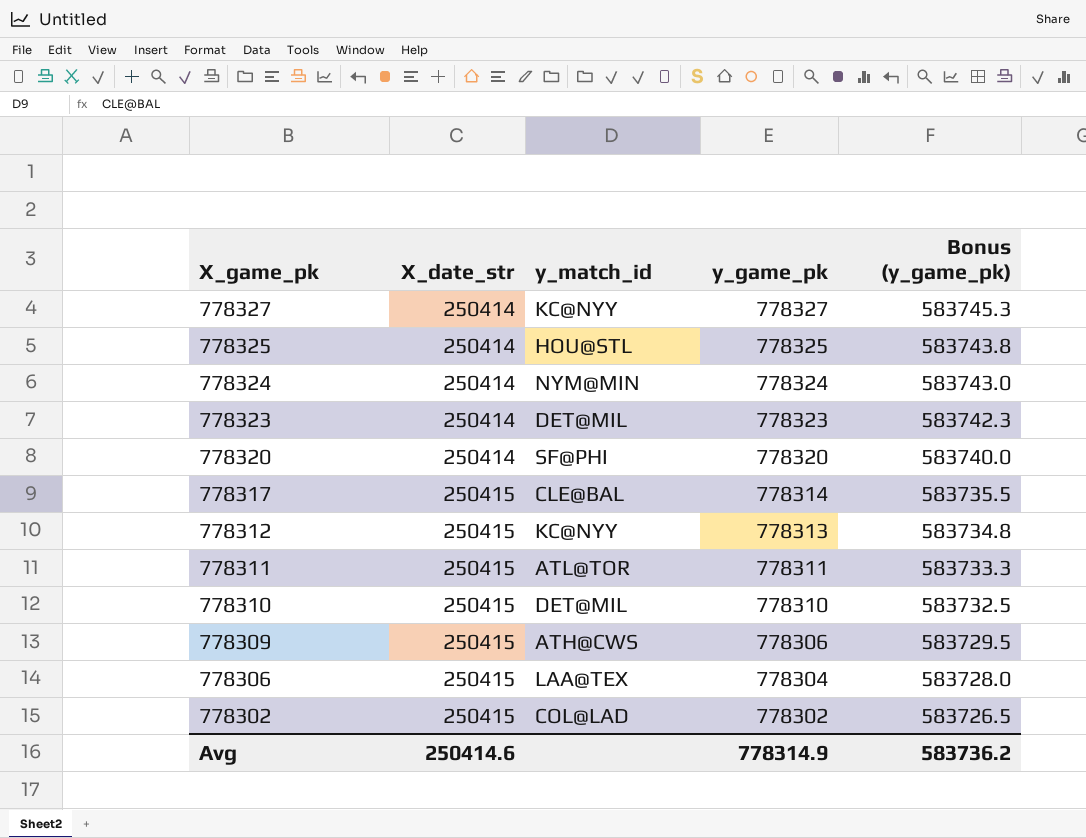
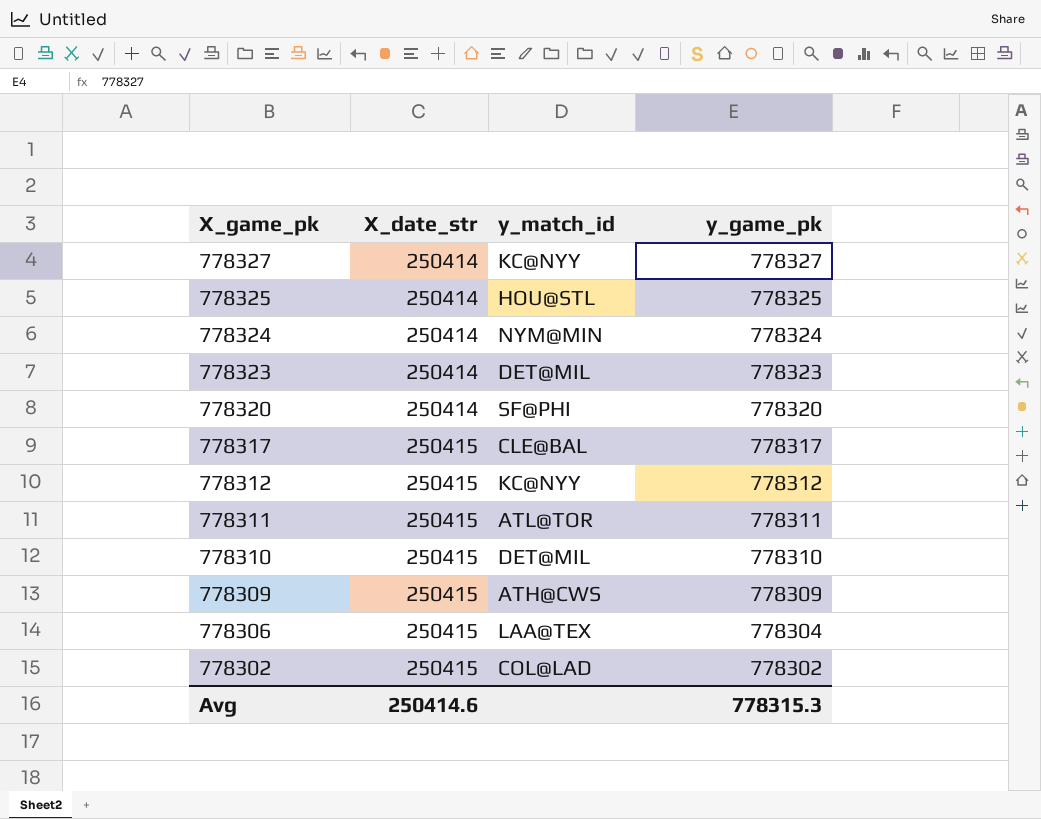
column Bonus (y_game_pk) | formula: [y_game_pk] * 0.75 -> none
778317 | y_game_pk: 778314 -> 778317
778312 | y_game_pk: 778313 -> 778312
778309 | y_game_pk: 778306 -> 778309
Avg | y_game_pk: 778314.9 -> 778315.3

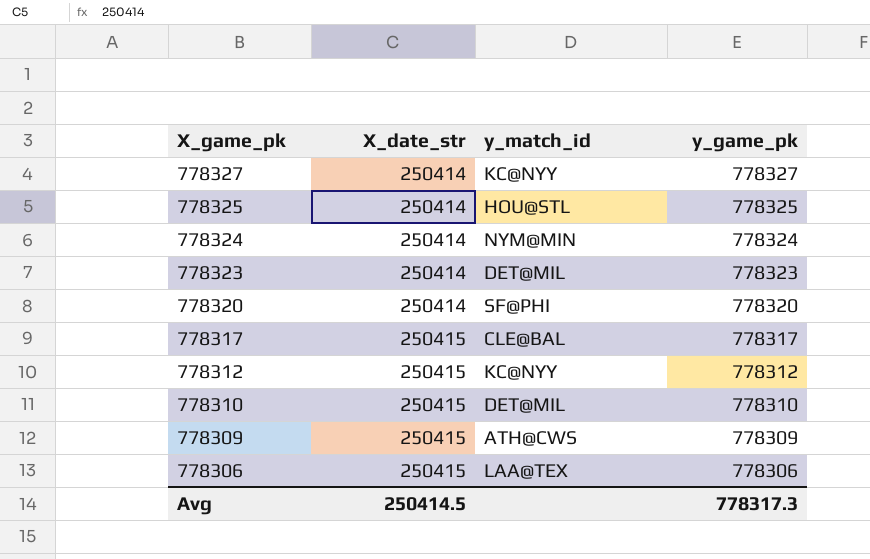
row 778311: 250415 | ATL@TOR | 778311 -> none
row 778302: 250415 | COL@LAD | 778302 -> none
778306 | y_game_pk: 778304 -> 778306
Avg | X_date_str: 250414.6 -> 250414.5
Avg | y_game_pk: 778315.3 -> 778317.3

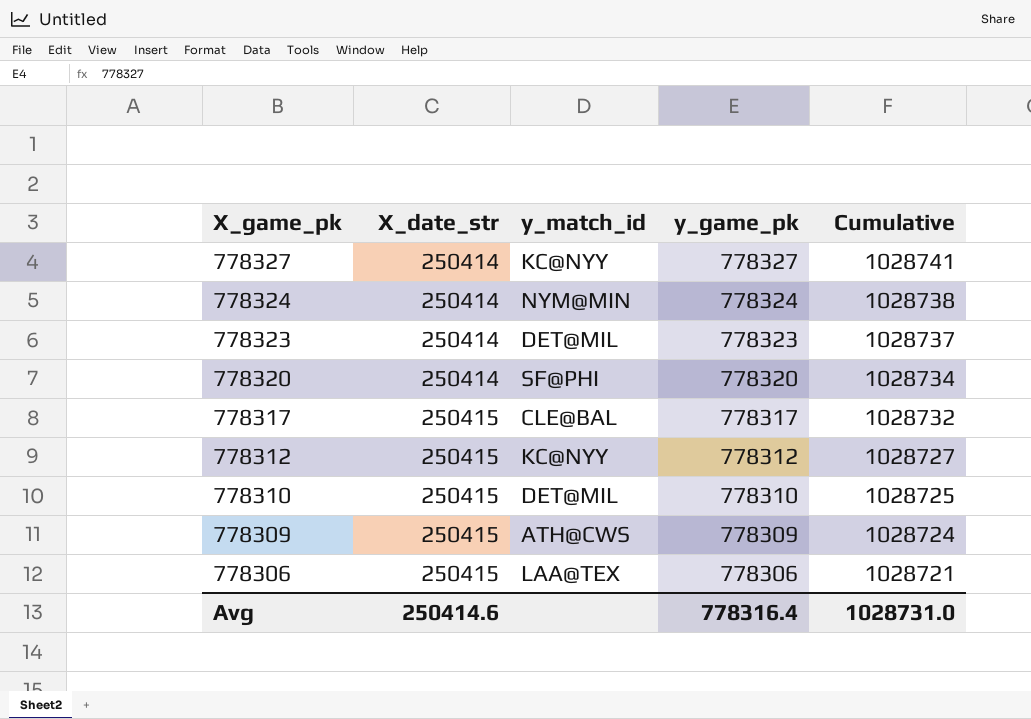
column Cumulative | formula: none -> [X_date_str] + [y_game_pk]
row 778325: 250414 | HOU@STL | 778325 -> none
Avg | X_date_str: 250414.5 -> 250414.6
Avg | y_game_pk: 778317.3 -> 778316.4

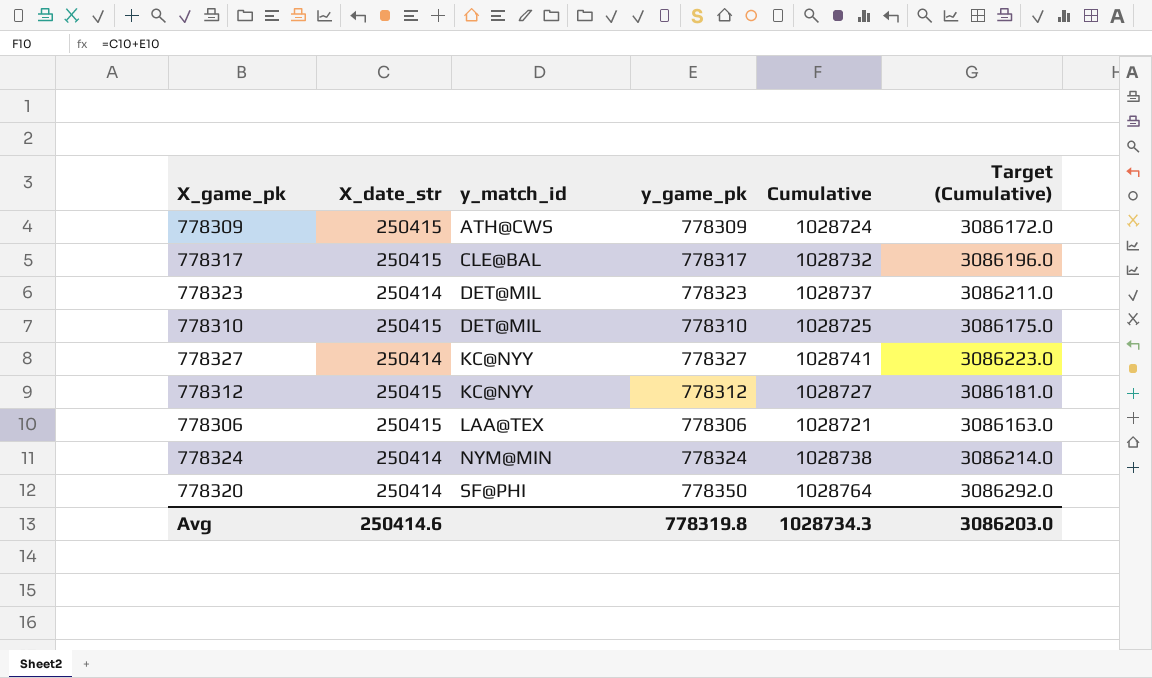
row order: X_game_pk descending -> y_match_id ascending
column Target (Cumulative) | formula: none -> [Cumulative] * 3
778320 | y_game_pk: 778320 -> 778350
778320 | Cumulative: 1028734 -> 1028764
Avg | y_game_pk: 778316.4 -> 778319.8
Avg | Cumulative: 1028731.0 -> 1028734.3

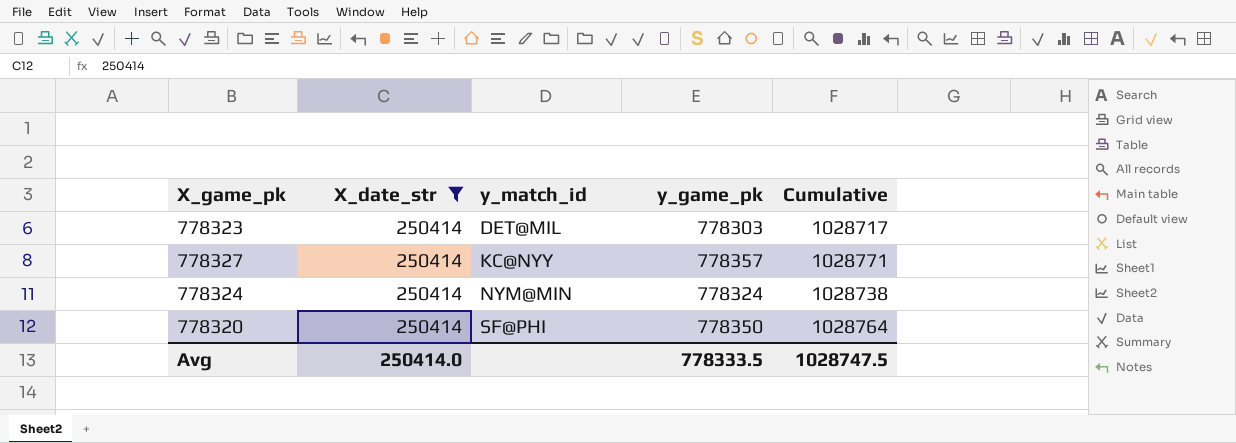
filter: none -> X_date_str = 250414
column Target (Cumulative) | formula: [Cumulative] * 3 -> none
778323 | y_game_pk: 778323 -> 778303
778323 | Cumulative: 1028737 -> 1028717
778327 | y_game_pk: 778327 -> 778357
778327 | Cumulative: 1028741 -> 1028771
Avg | X_date_str: 250414.6 -> 250414.0
Avg | y_game_pk: 778319.8 -> 778333.5
Avg | Cumulative: 1028734.3 -> 1028747.5

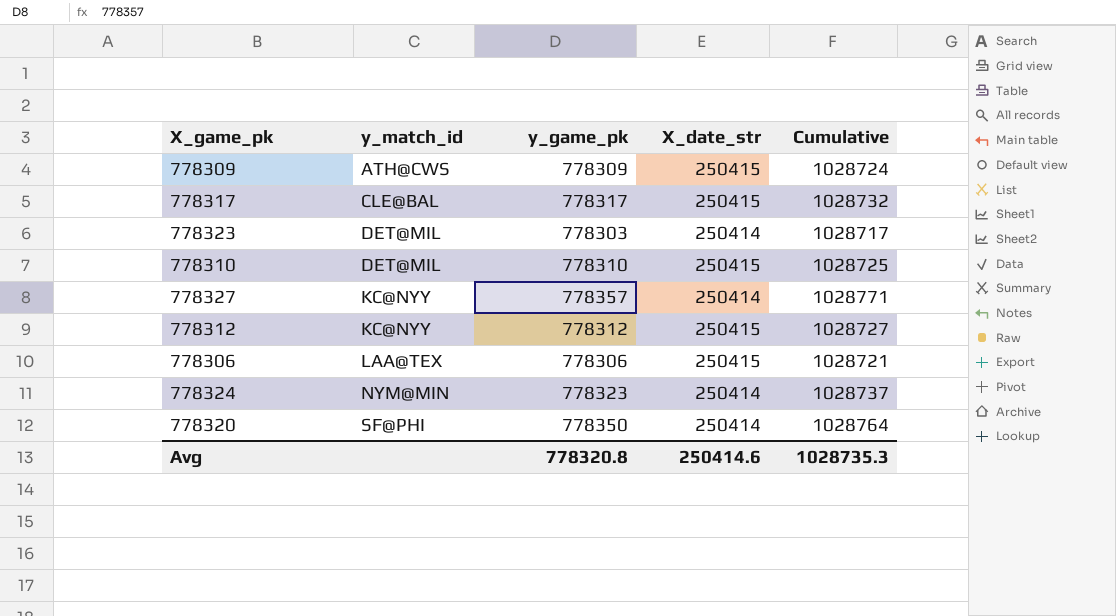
filter: X_date_str = 250414 -> none
column X_date_str | position: 2 -> 4
778324 | y_game_pk: 778324 -> 778323
778324 | Cumulative: 1028738 -> 1028737
Avg | y_game_pk: 778333.5 -> 778320.8
Avg | X_date_str: 250414.0 -> 250414.6
Avg | Cumulative: 1028747.5 -> 1028735.3

